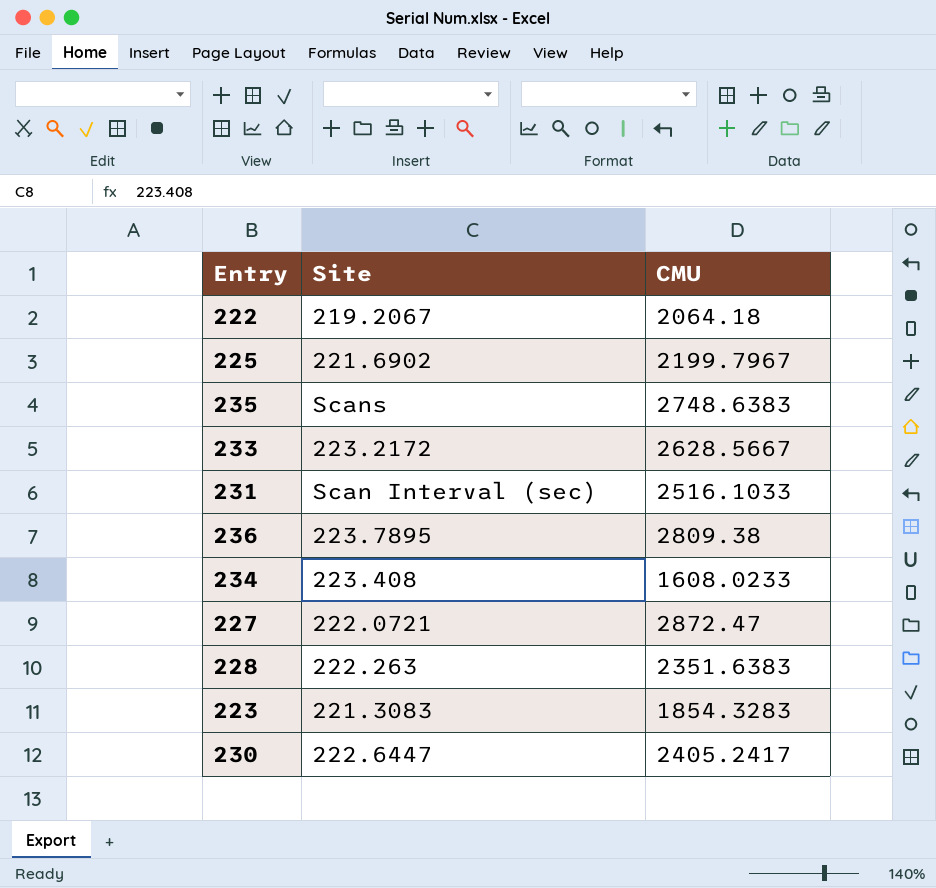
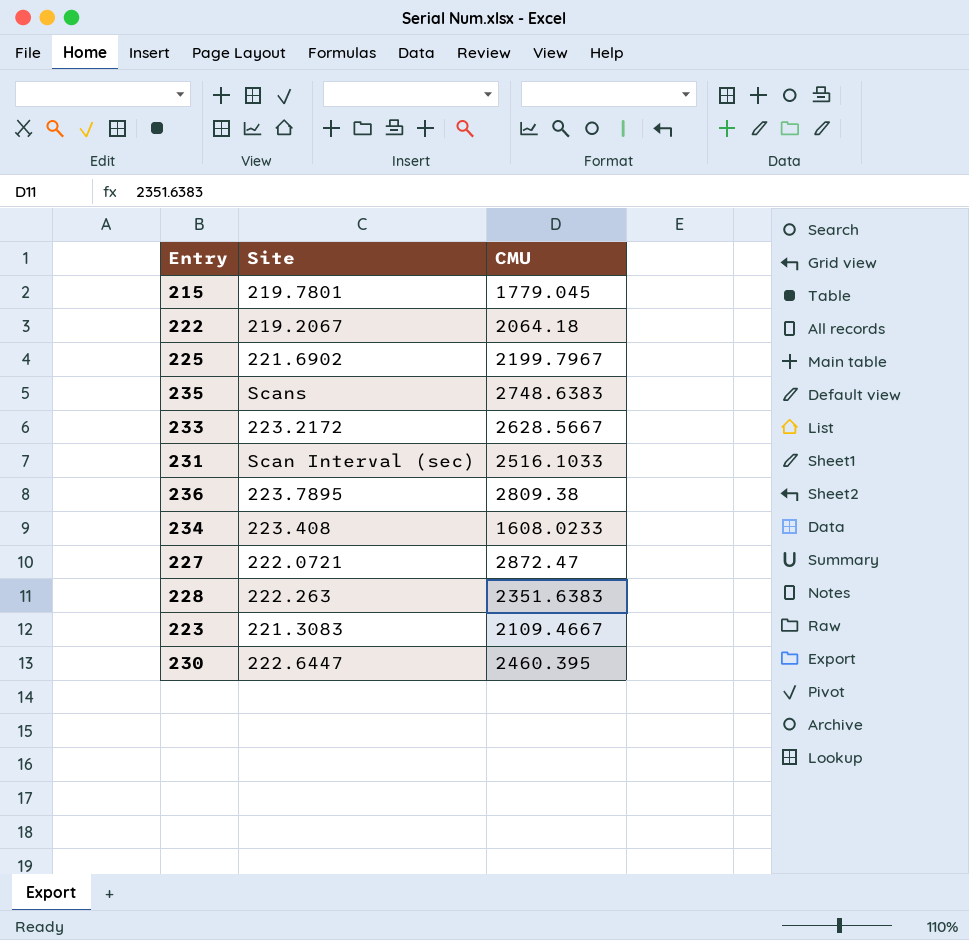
row 215: none -> 219.7801 | 1779.045
223 | CMU: 1854.3283 -> 2109.4667
230 | CMU: 2405.2417 -> 2460.395

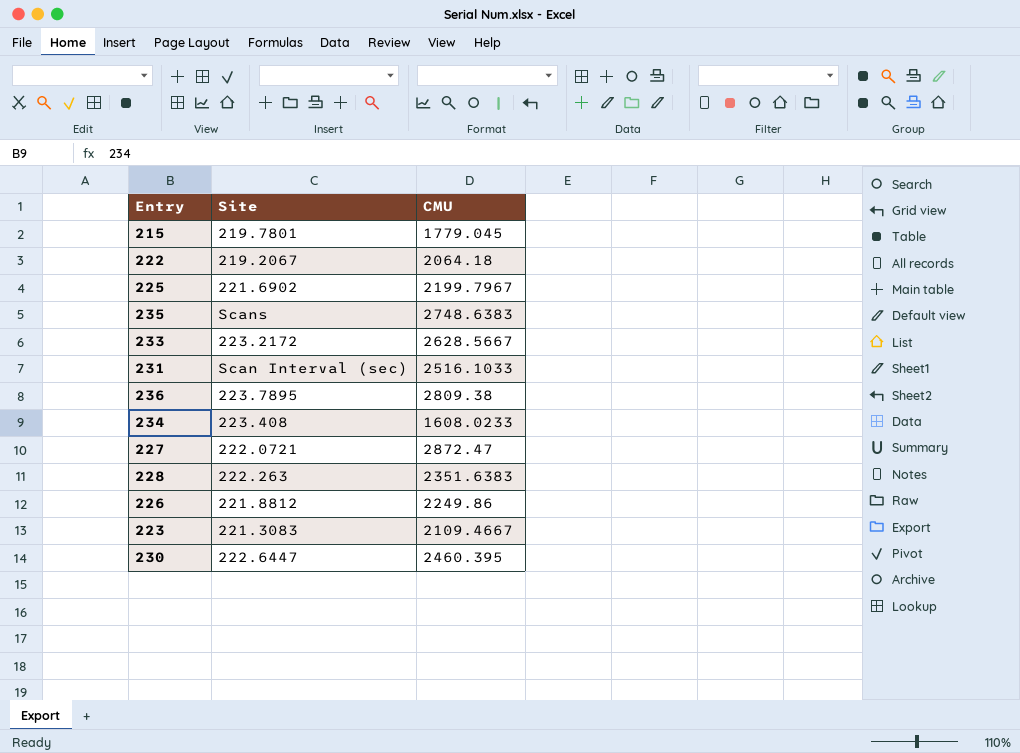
row 226: none -> 221.8812 | 2249.86

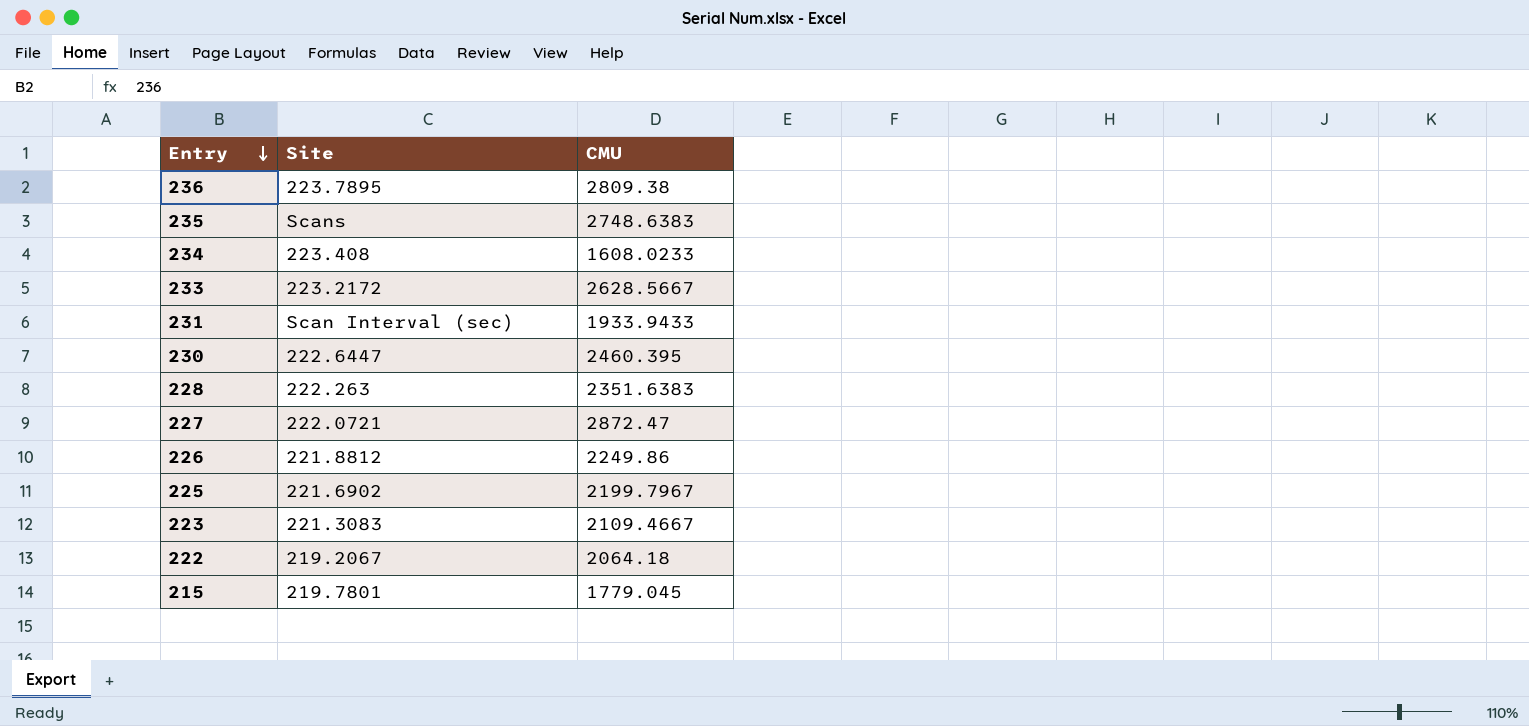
row order: none -> Entry descending
231 | CMU: 2516.1033 -> 1933.9433

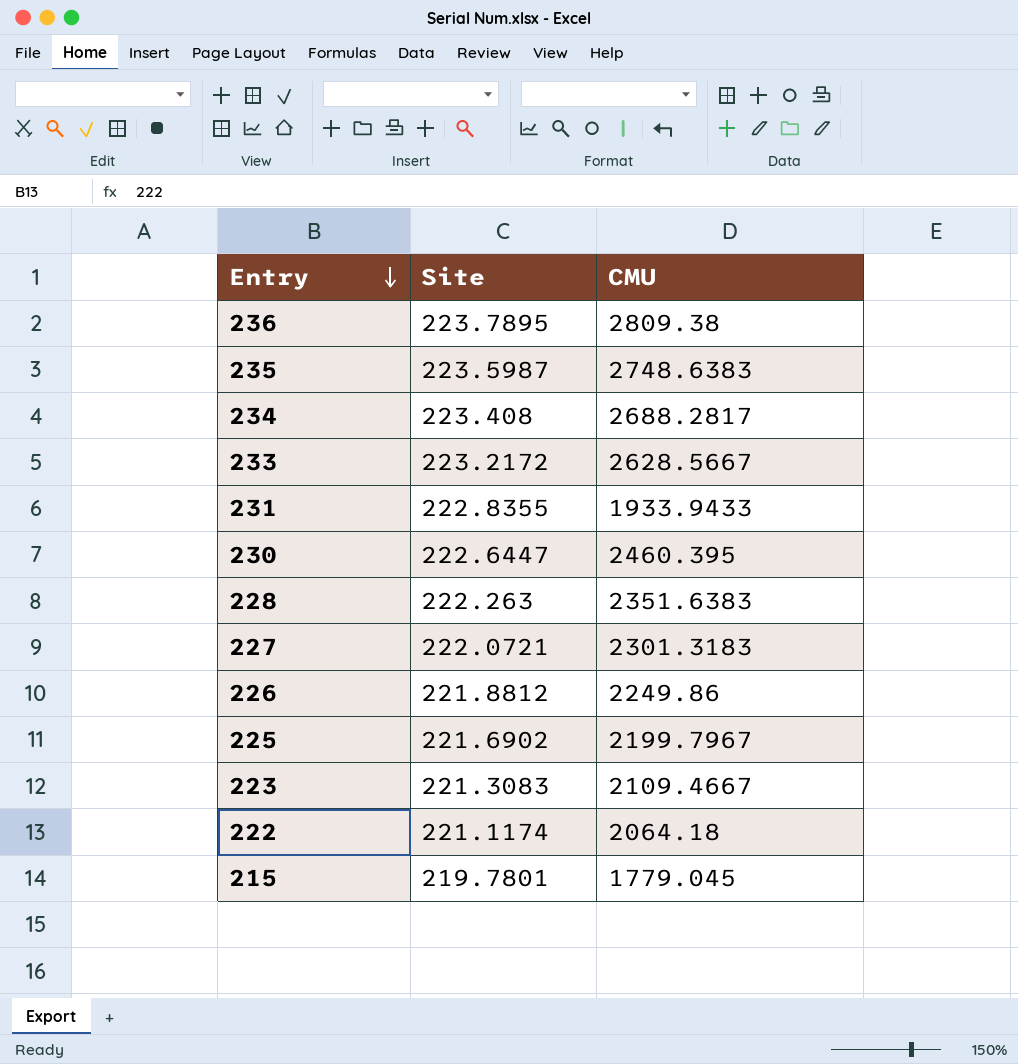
235 | Site: Scans -> 223.5987
234 | CMU: 1608.0233 -> 2688.2817
231 | Site: Scan Interval (sec) -> 222.8355
227 | CMU: 2872.47 -> 2301.3183
222 | Site: 219.2067 -> 221.1174

